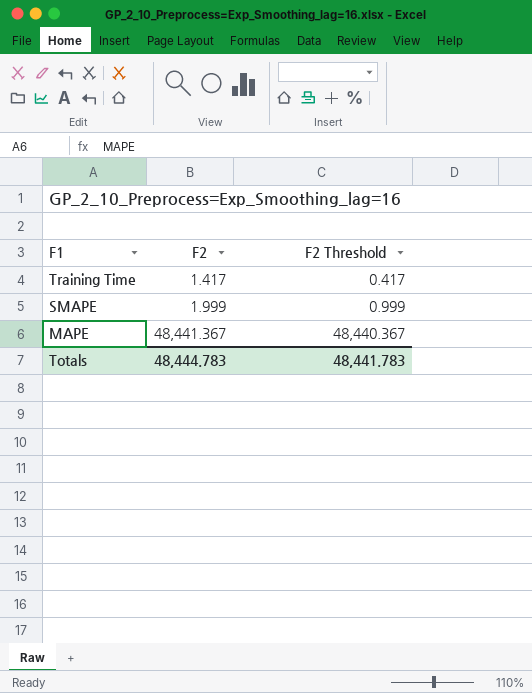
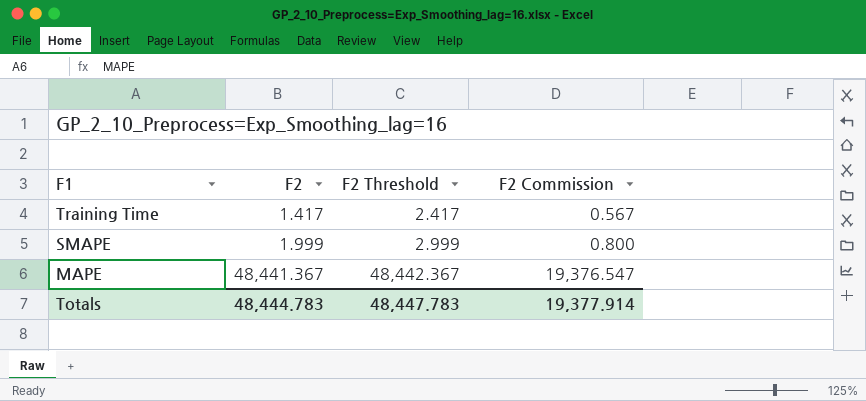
column F2 Threshold | formula: [F2] - 1 -> [F2] + 1
column F2 Commission | formula: none -> [F2] * 0.4
Totals | F2 Threshold: 48,441.783 -> 48,447.783

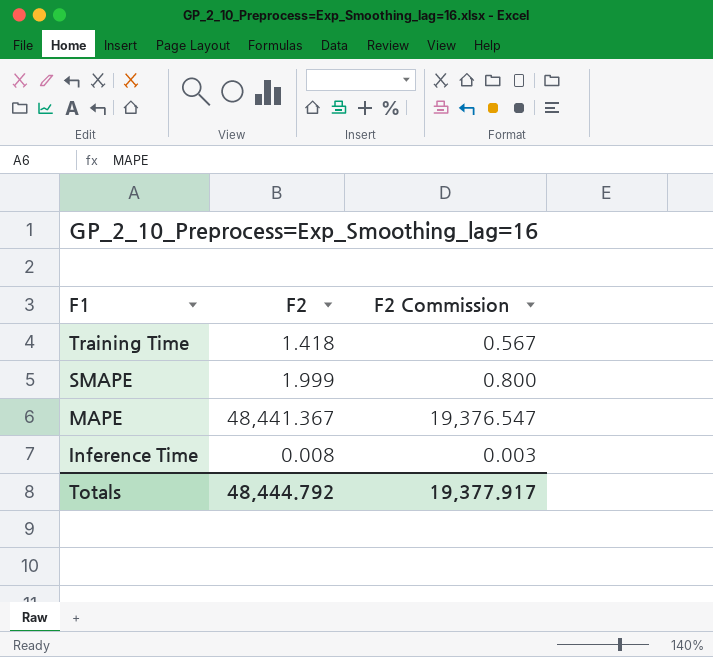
column F2 Threshold | formula: [F2] + 1 -> none
Training Time | F2: 1.417 -> 1.418
row Inference Time: none -> 0.008 | 0.003
Totals | F2: 48,444.783 -> 48,444.792
Totals | F2 Commission: 19,377.914 -> 19,377.917

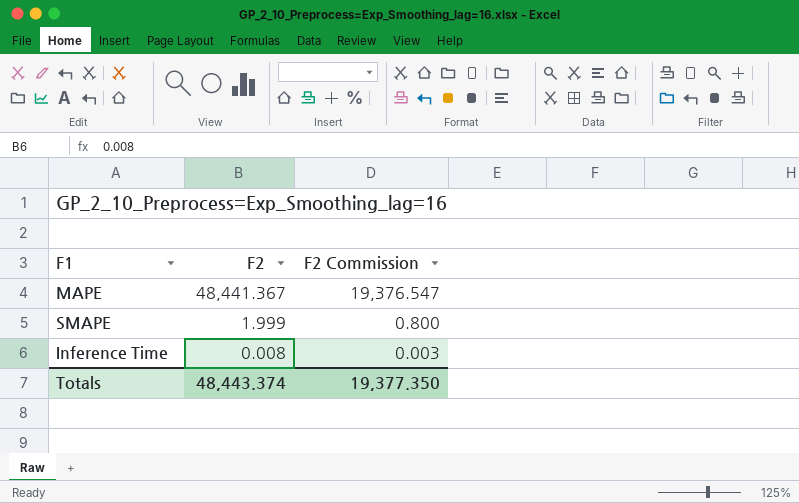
row order: F1 descending -> F2 descending
row Training Time: 1.418 | 0.567 -> none
Totals | F2: 48,444.792 -> 48,443.374
Totals | F2 Commission: 19,377.917 -> 19,377.350

